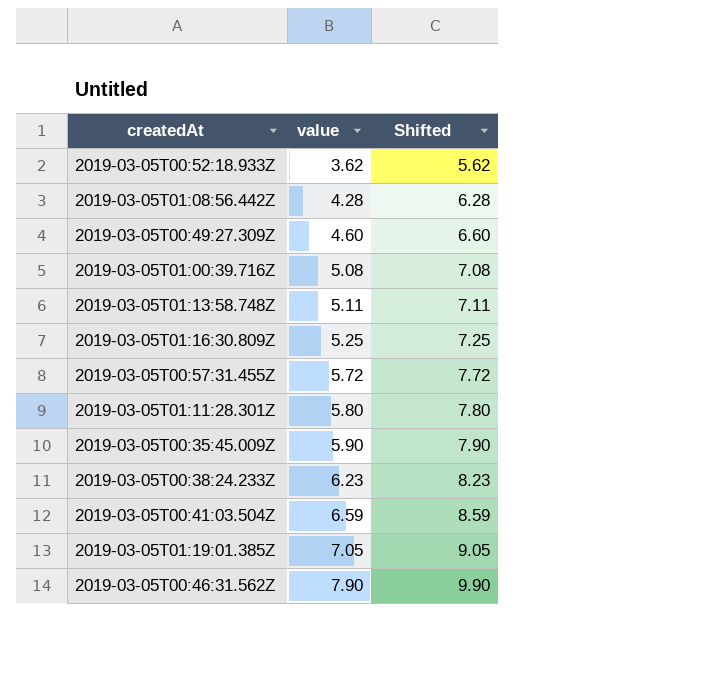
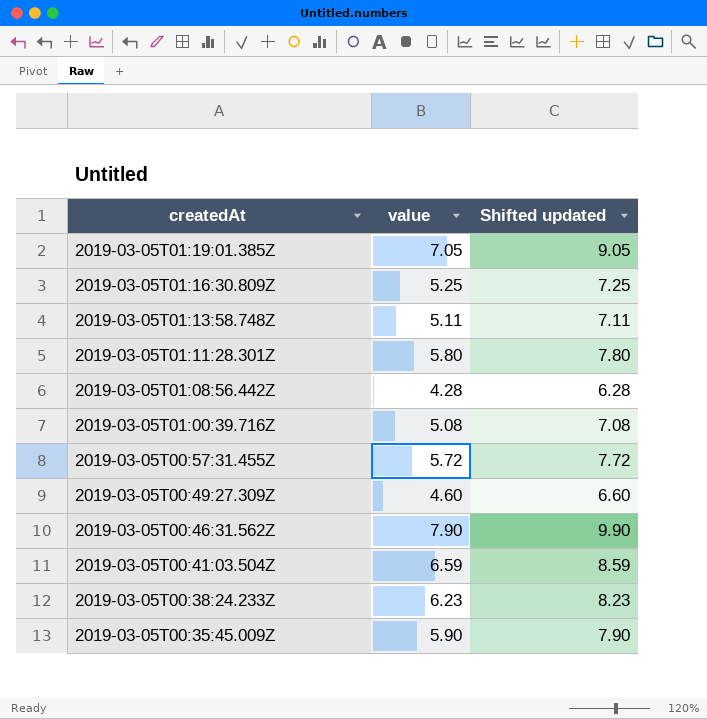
row order: value ascending -> createdAt descending
column name: Shifted -> Shifted updated
row 2019-03-05T00:52:18.933Z: 3.62 | 5.62 -> none

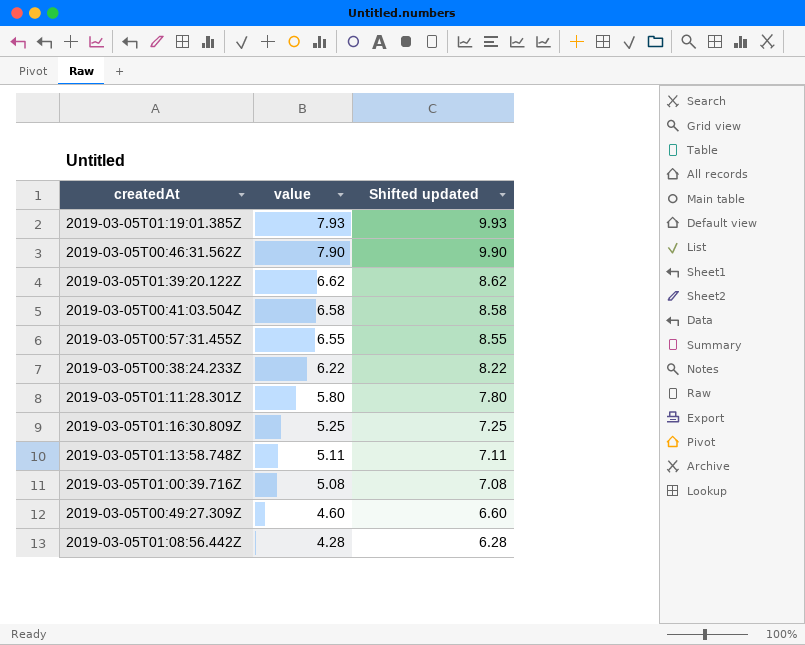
row order: createdAt descending -> value descending
row 2019-03-05T00:35:45.009Z: 5.90 | 7.90 -> none
2019-03-05T01:19:01.385Z | value: 7.05 -> 7.93
2019-03-05T01:19:01.385Z | Shifted updated: 9.05 -> 9.93
row 2019-03-05T01:39:20.122Z: none -> 6.62 | 8.62
2019-03-05T00:41:03.504Z | value: 6.59 -> 6.58
2019-03-05T00:41:03.504Z | Shifted updated: 8.59 -> 8.58
2019-03-05T00:57:31.455Z | value: 5.72 -> 6.55
2019-03-05T00:57:31.455Z | Shifted updated: 7.72 -> 8.55
2019-03-05T00:38:24.233Z | value: 6.23 -> 6.22
2019-03-05T00:38:24.233Z | Shifted updated: 8.23 -> 8.22

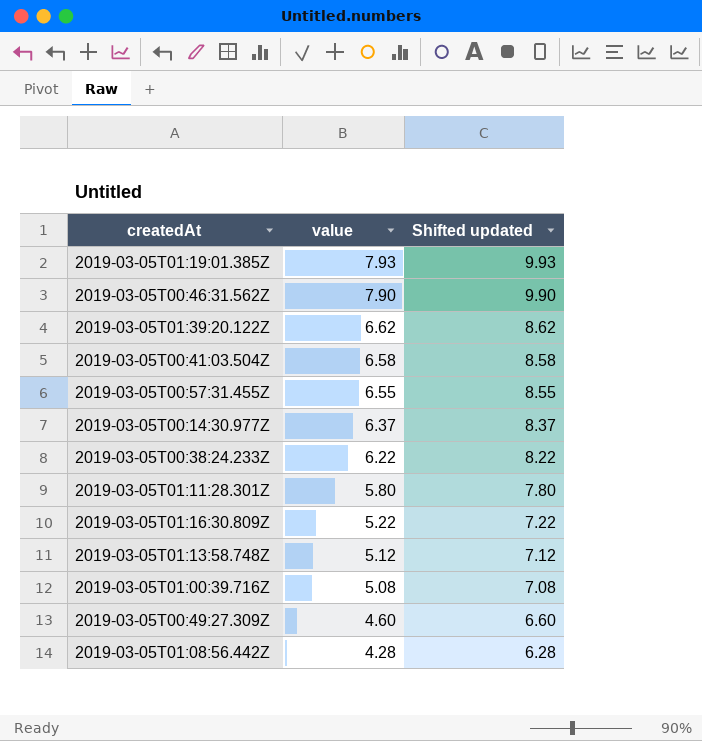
row 2019-03-05T00:14:30.977Z: none -> 6.37 | 8.37
2019-03-05T01:16:30.809Z | value: 5.25 -> 5.22
2019-03-05T01:16:30.809Z | Shifted updated: 7.25 -> 7.22
2019-03-05T01:13:58.748Z | value: 5.11 -> 5.12
2019-03-05T01:13:58.748Z | Shifted updated: 7.11 -> 7.12

